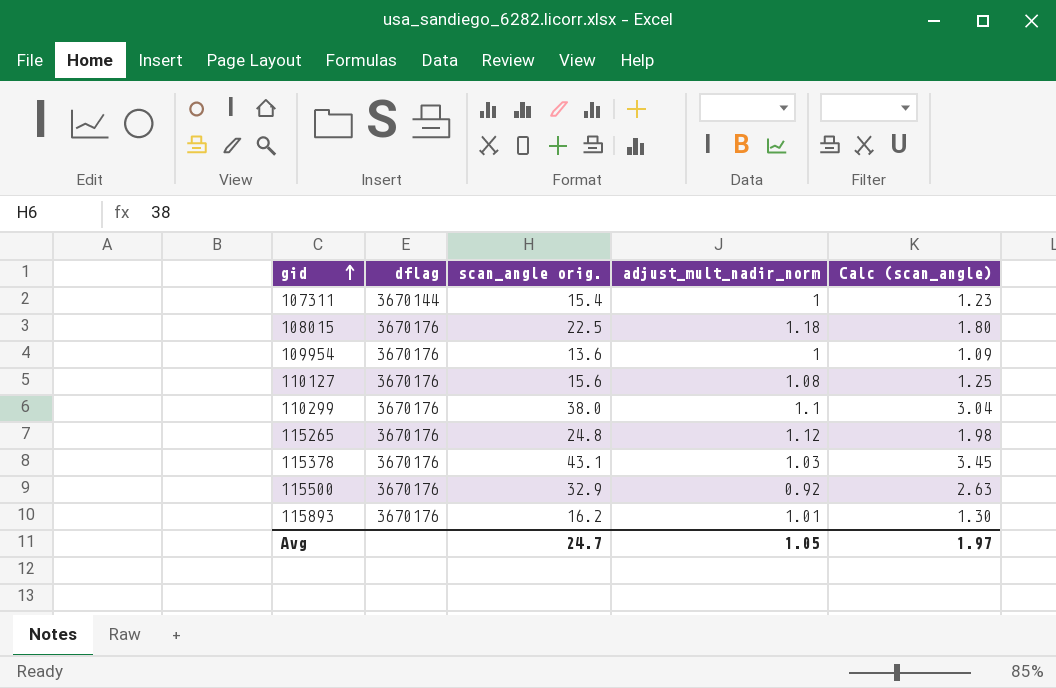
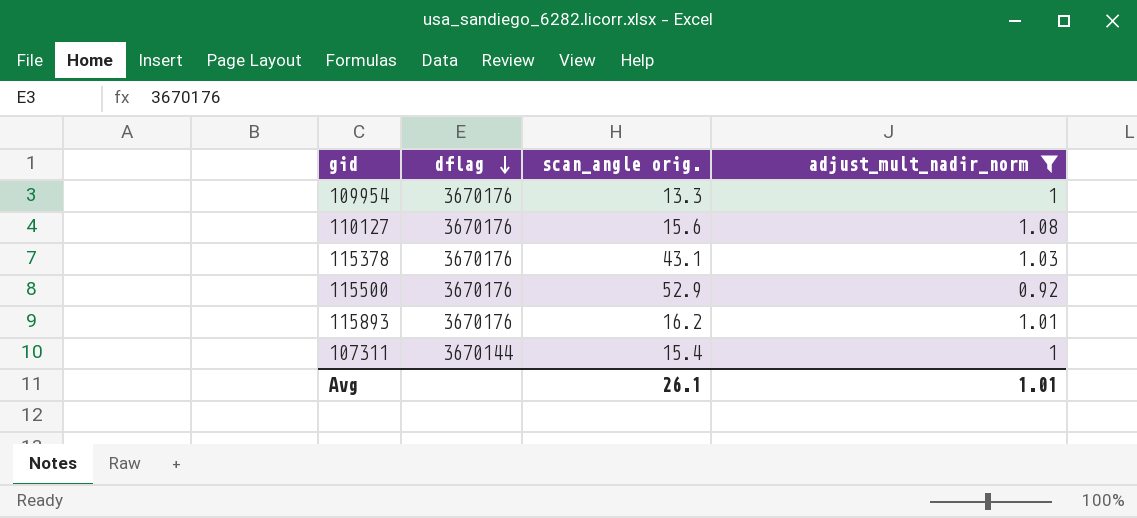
filter: none -> adjust_mult_nadir_norm <= 1.08
row order: gid ascending -> dflag descending
column Calc (scan_angle) | formula: [scan_angle orig.] * 0.08 -> none
109954 | scan_angle orig.: 13.6 -> 13.3
115500 | scan_angle orig.: 32.9 -> 52.9
Avg | scan_angle orig.: 24.7 -> 26.1
Avg | adjust_mult_nadir_norm: 1.05 -> 1.01

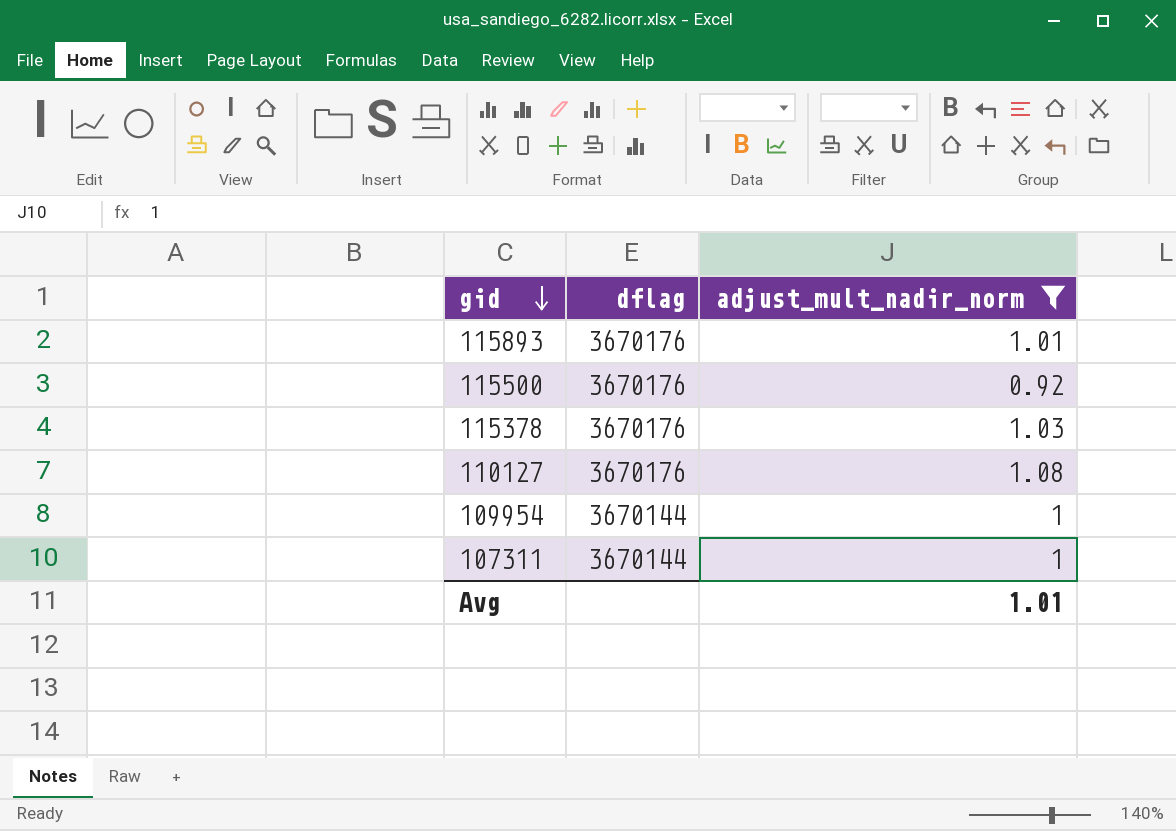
row order: dflag descending -> gid descending
column scan_angle orig. | position: 3 -> none
109954 | dflag: 3670176 -> 3670144

